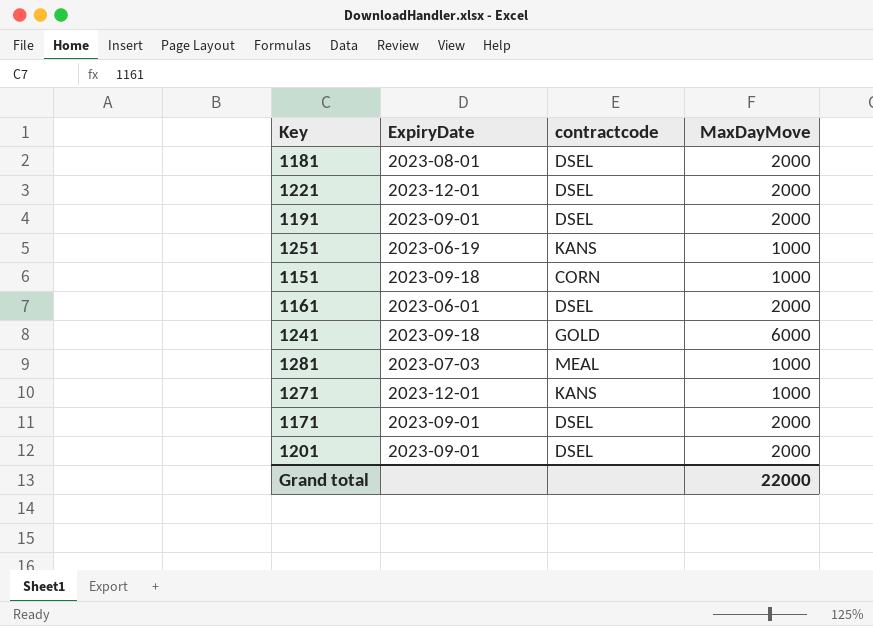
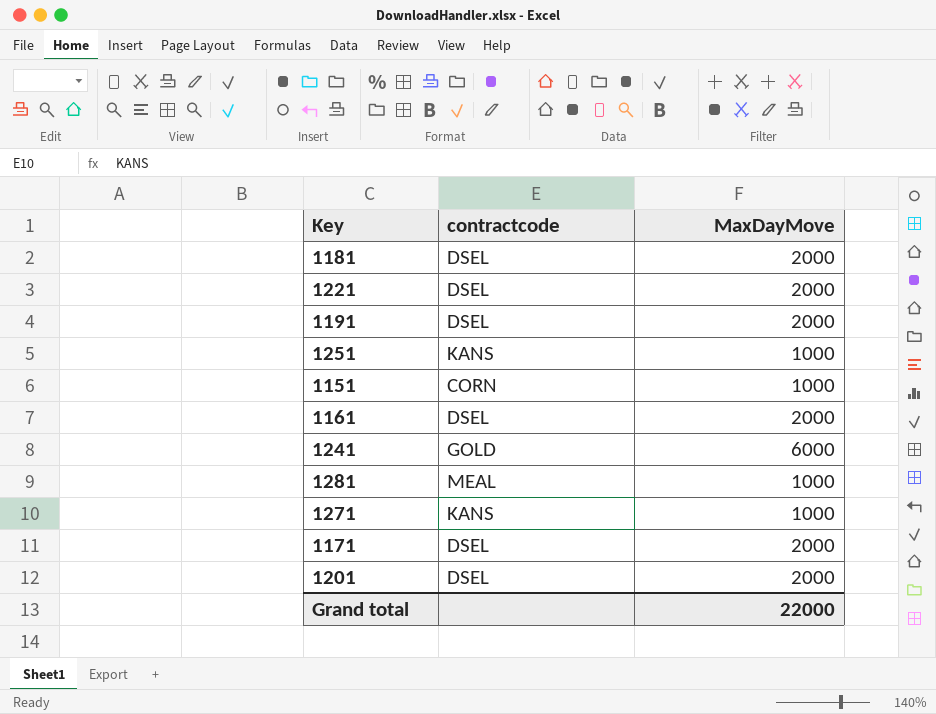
column ExpiryDate | position: 2 -> none

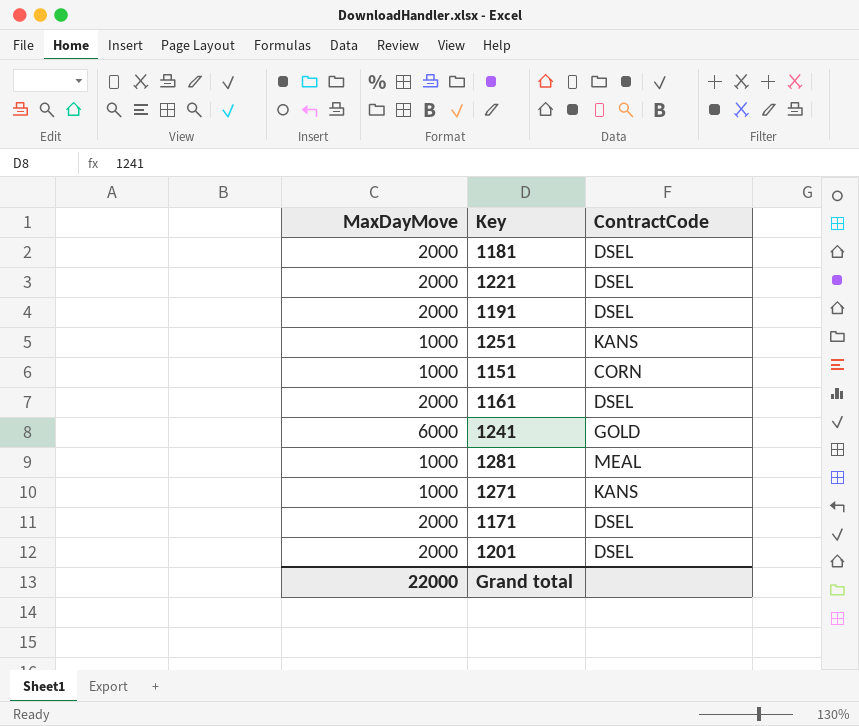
column MaxDayMove | position: 3 -> 1
column name: contractcode -> ContractCode

